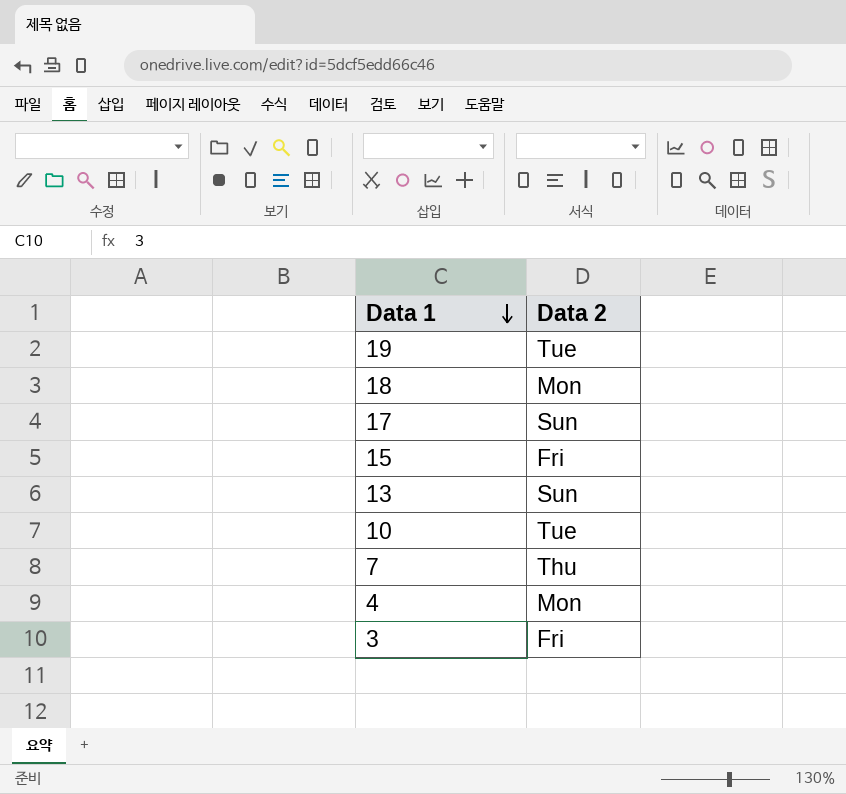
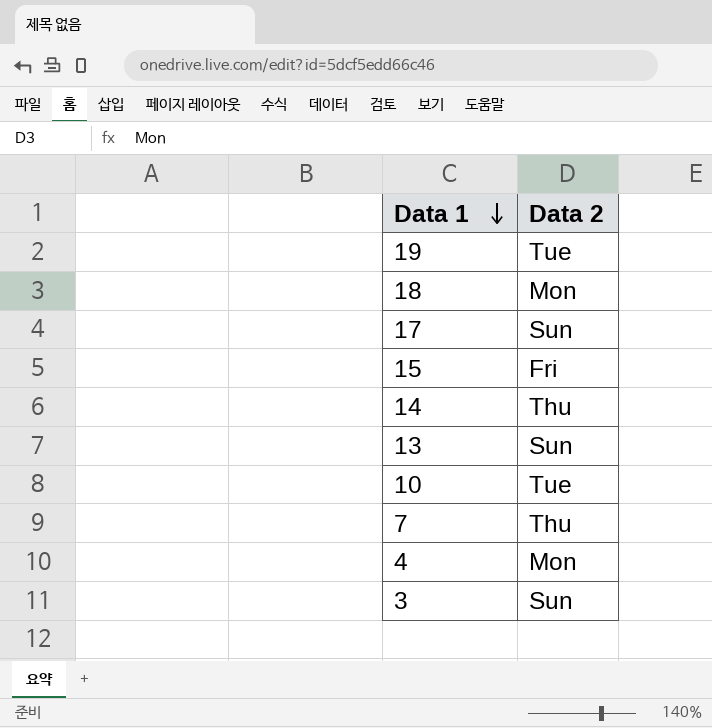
row 14: none -> Thu
3 | Data 2: Fri -> Sun

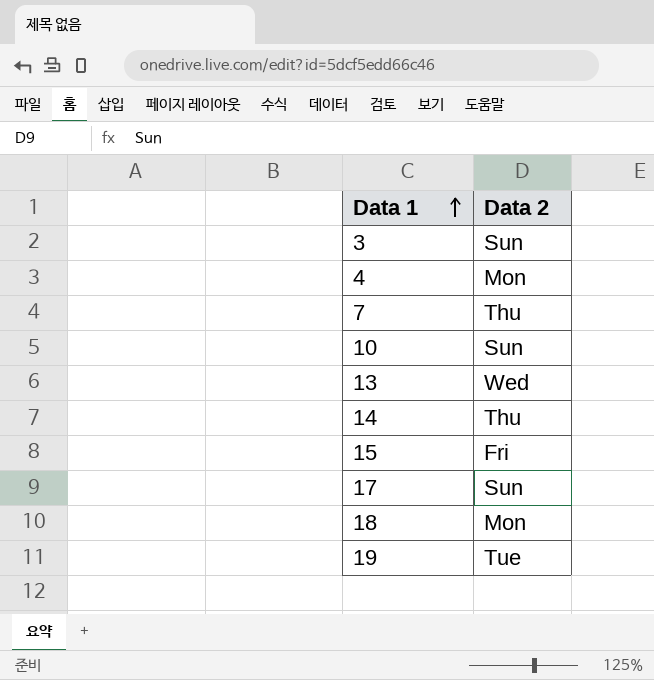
row order: Data 1 descending -> Data 1 ascending
10 | Data 2: Tue -> Sun
13 | Data 2: Sun -> Wed

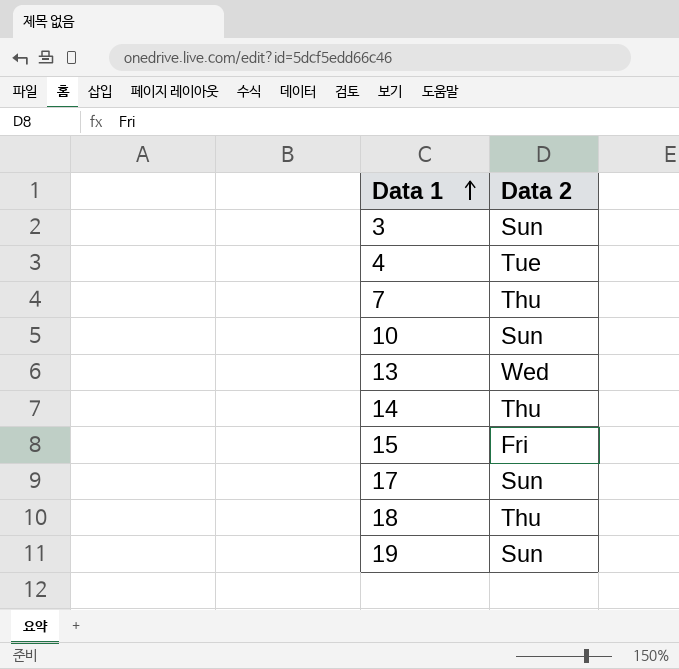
4 | Data 2: Mon -> Tue
18 | Data 2: Mon -> Thu
19 | Data 2: Tue -> Sun

